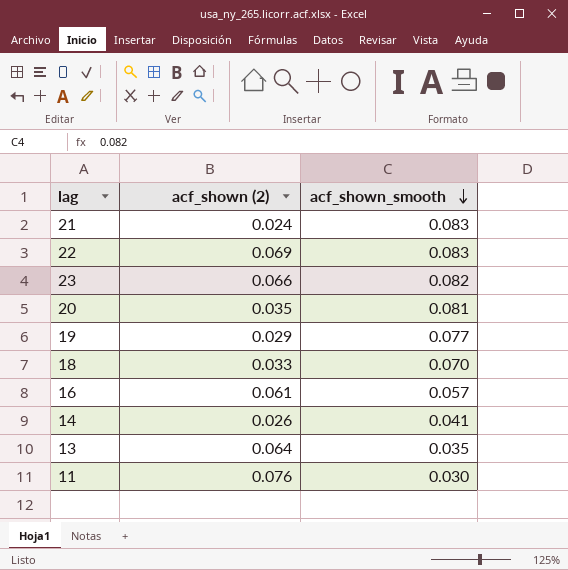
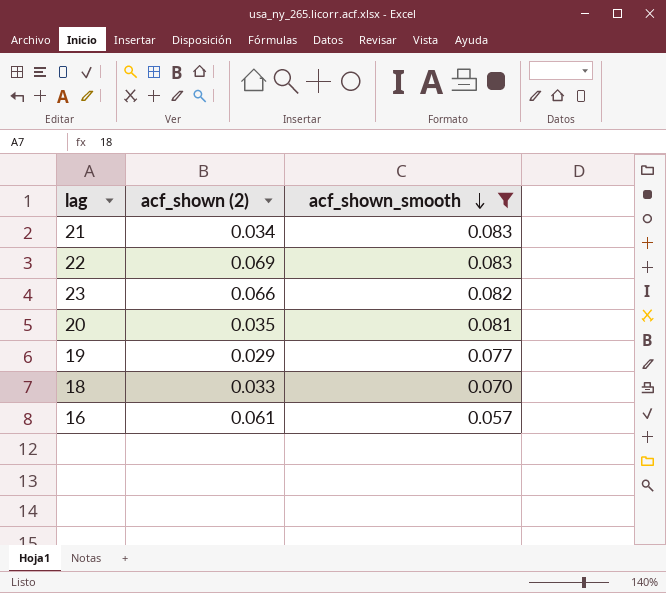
filter: none -> acf_shown_smooth >= 0.057
21 | acf_shown (2): 0.024 -> 0.034

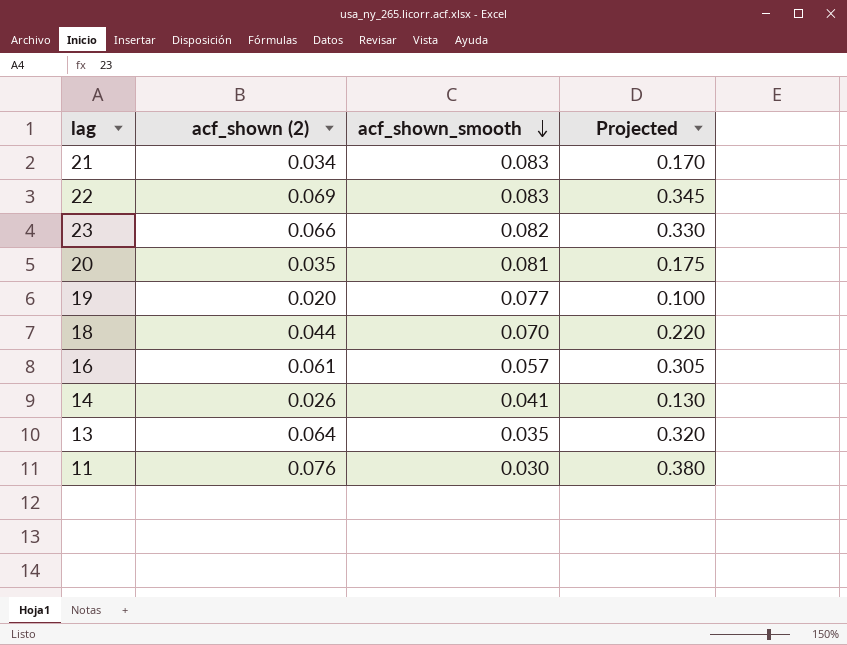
filter: acf_shown_smooth >= 0.057 -> none
column Projected | formula: none -> [acf_shown (2)] * 5
19 | acf_shown (2): 0.029 -> 0.020
18 | acf_shown (2): 0.033 -> 0.044

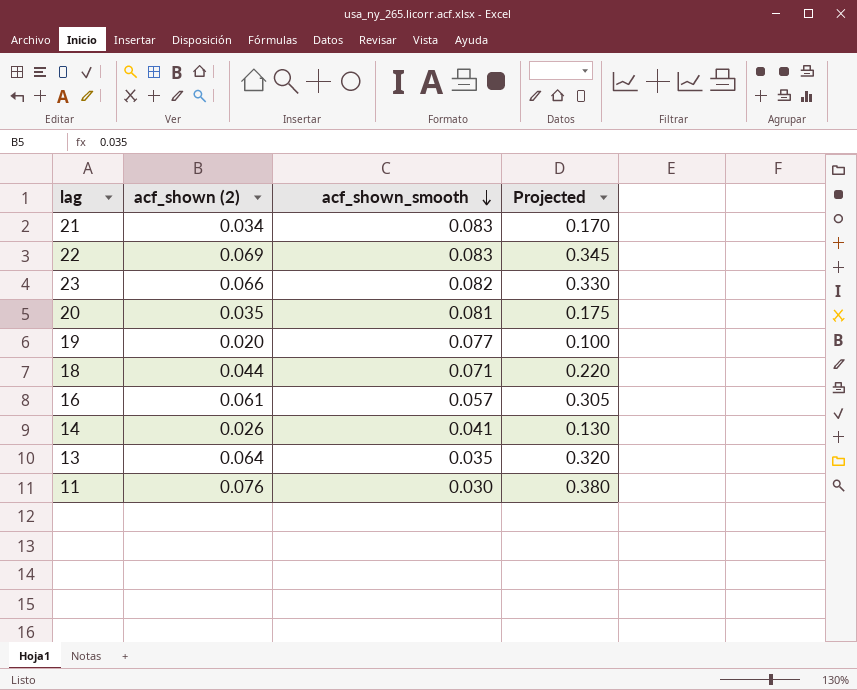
18 | acf_shown_smooth: 0.070 -> 0.071

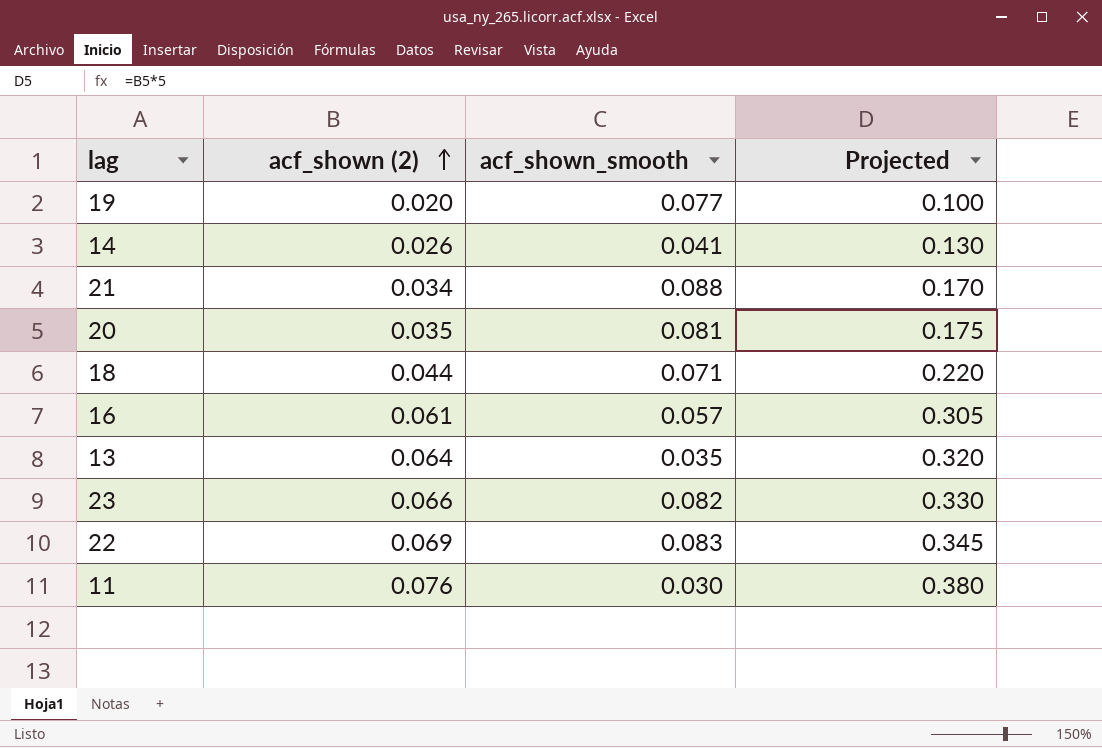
row order: acf_shown_smooth descending -> acf_shown (2) ascending
21 | acf_shown_smooth: 0.083 -> 0.088

